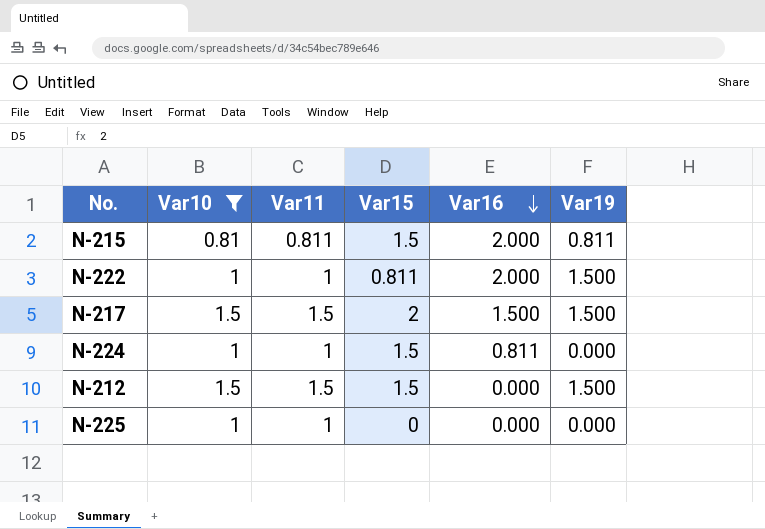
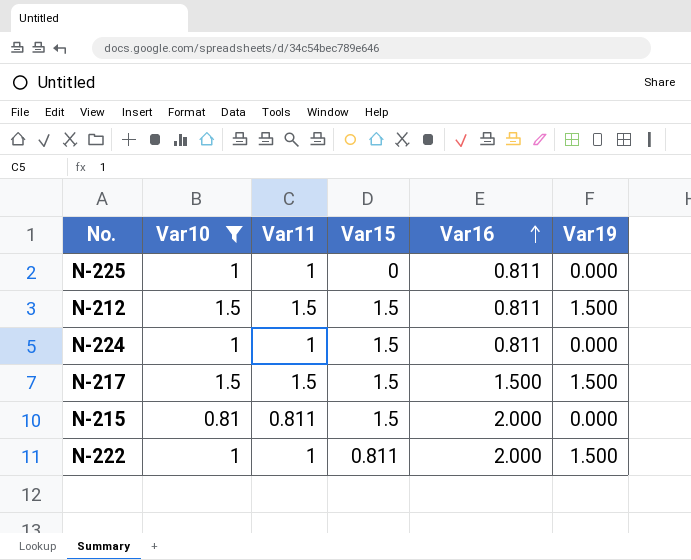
row order: Var16 descending -> Var16 ascending
N-225 | Var16: 0.000 -> 0.811
N-212 | Var16: 0.000 -> 0.811
N-217 | Var15: 2 -> 1.5
N-215 | Var19: 0.811 -> 0.000

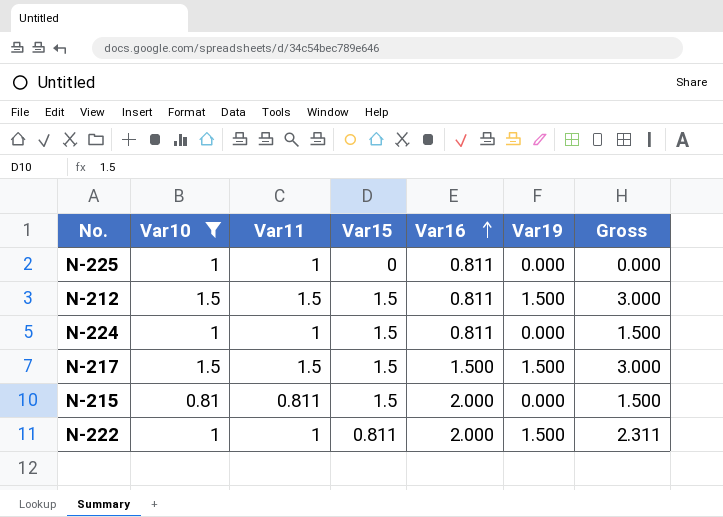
column Gross | formula: none -> [Var15] + [Var19]

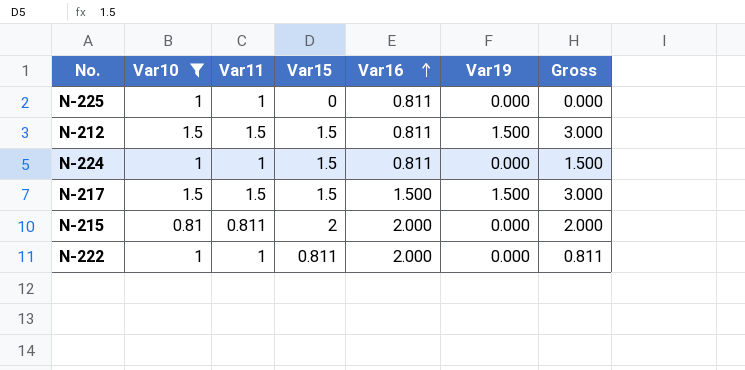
N-215 | Var15: 1.5 -> 2
N-215 | Gross: 1.500 -> 2.000
N-222 | Var19: 1.500 -> 0.000
N-222 | Gross: 2.311 -> 0.811

